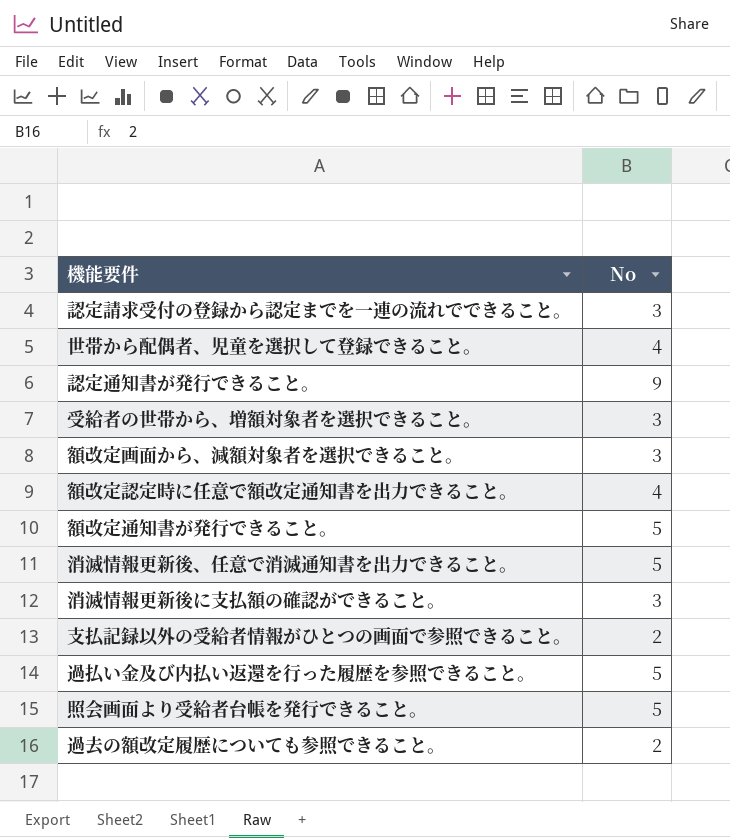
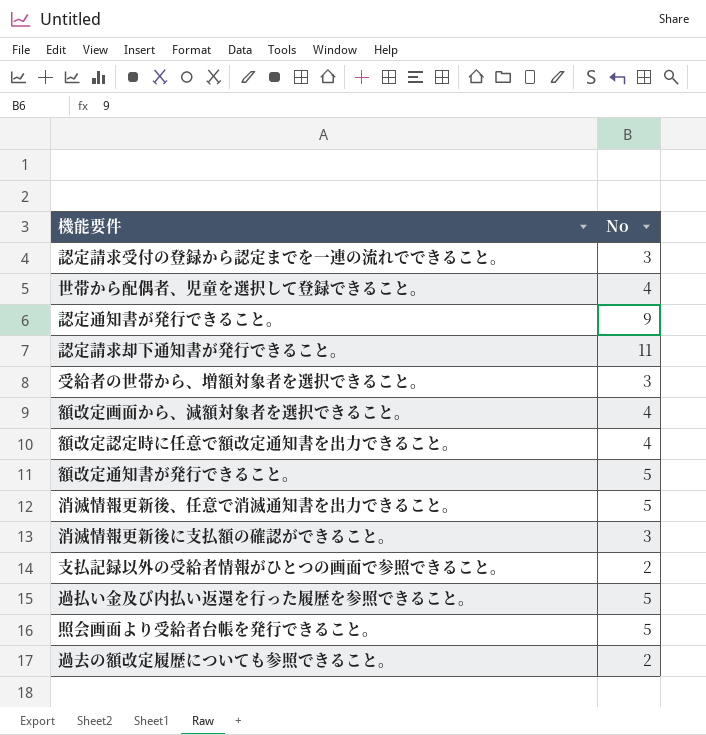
row 認定請求却下通知書が発行できること。: none -> 11
額改定画面から、減額対象者を選択できること。 | No: 3 -> 4

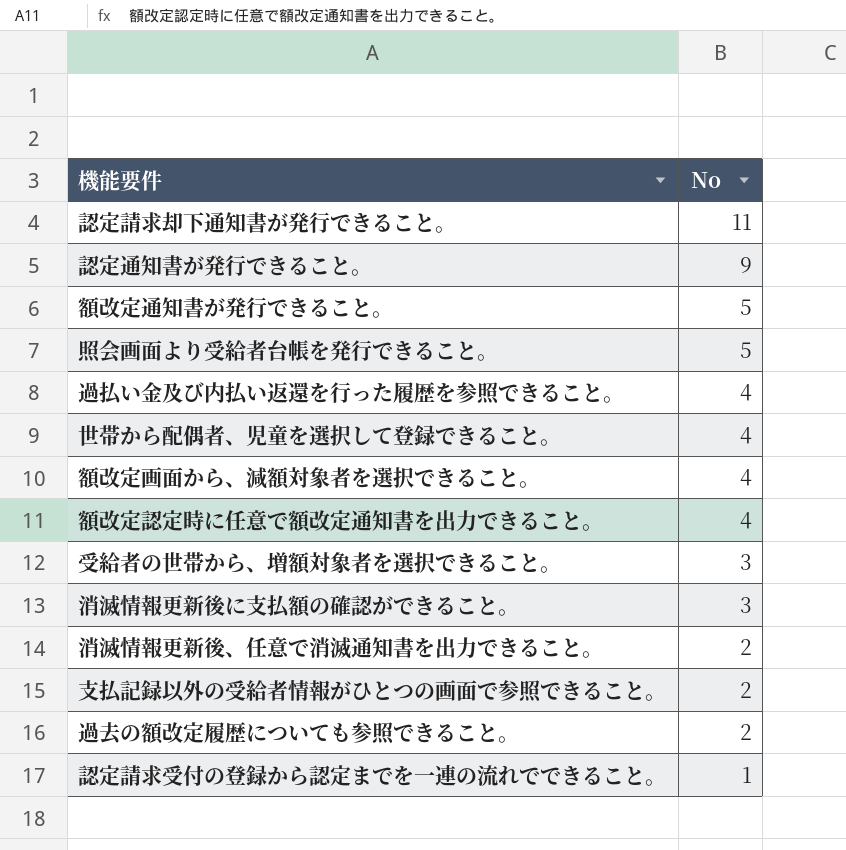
row order: none -> No descending
過払い金及び内払い返還を行った履歴を参照できること。 | No: 5 -> 4
消滅情報更新後、任意で消滅通知書を出力できること。 | No: 5 -> 2
認定請求受付の登録から認定までを一連の流れでできること。 | No: 3 -> 1

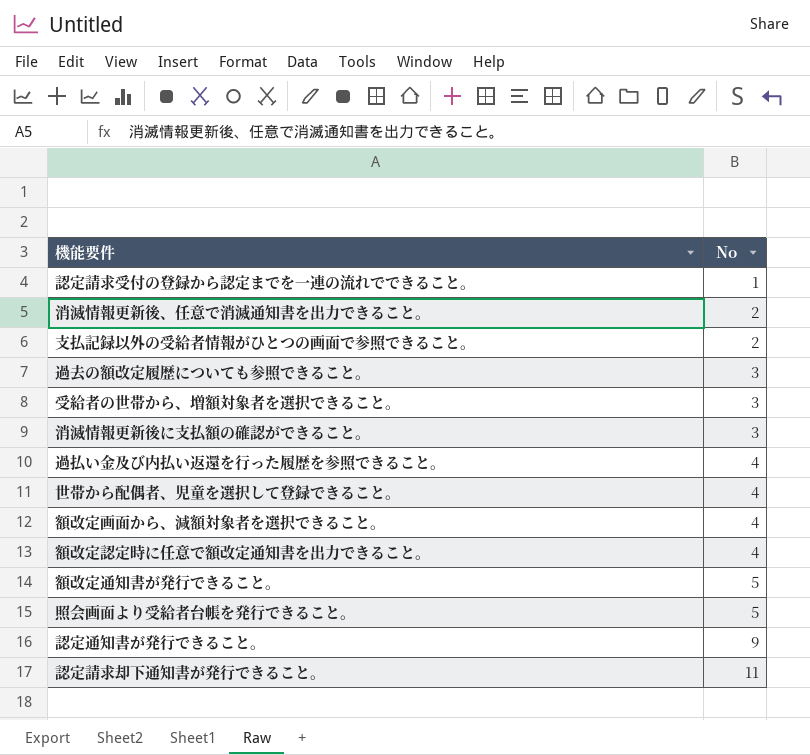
row order: No descending -> No ascending
過去の額改定履歴についても参照できること。 | No: 2 -> 3

